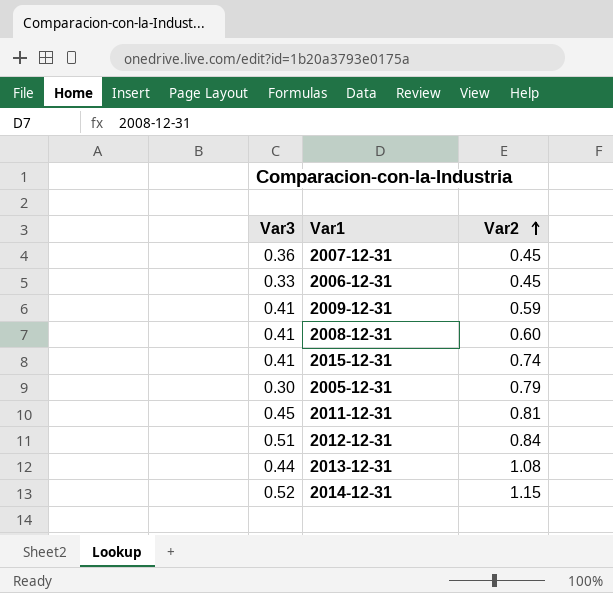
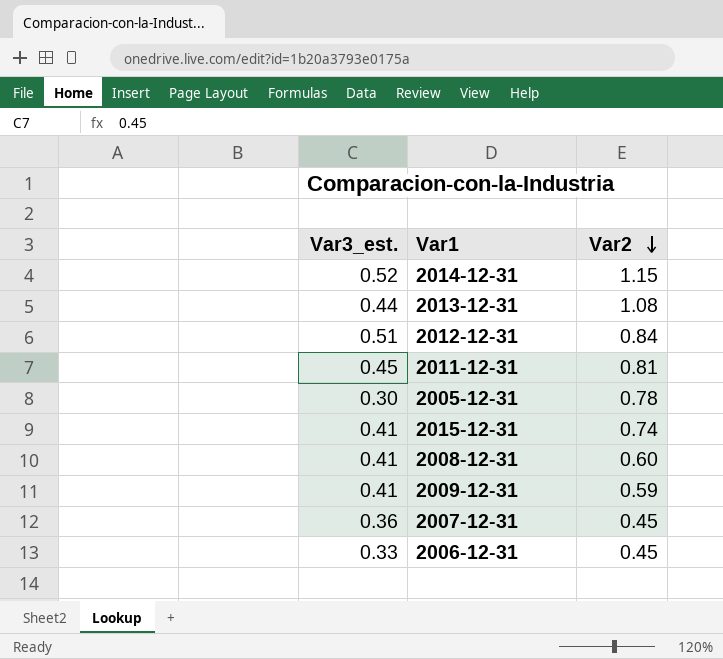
row order: Var2 ascending -> Var2 descending
column name: Var3 -> Var3_est.
2005-12-31 | Var2: 0.79 -> 0.78

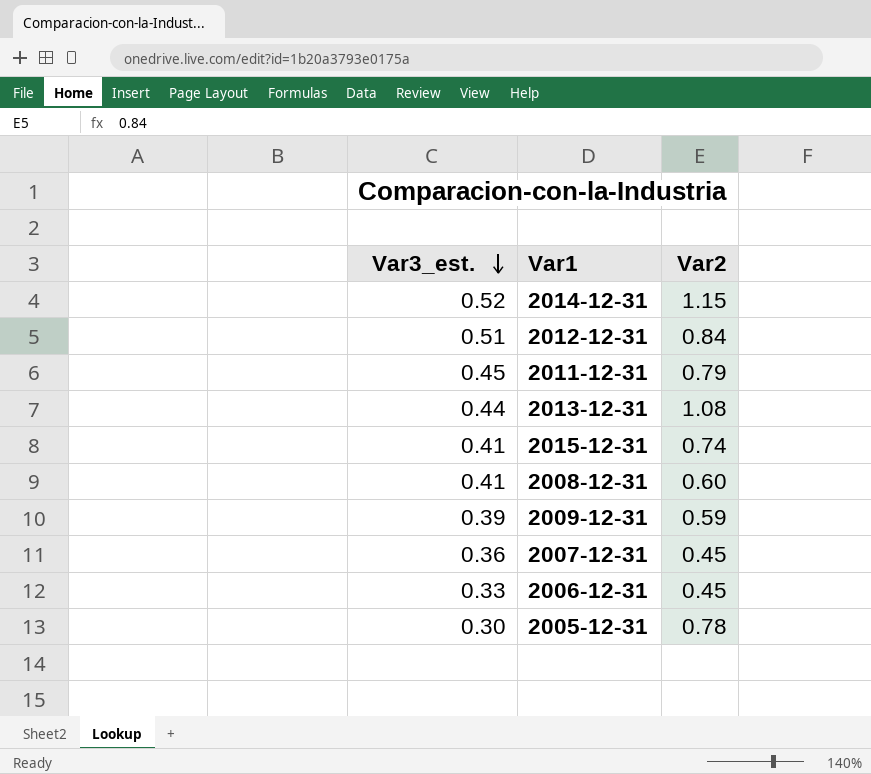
row order: Var2 descending -> Var3_est. descending
2011-12-31 | Var2: 0.81 -> 0.79
2009-12-31 | Var3_est.: 0.41 -> 0.39

